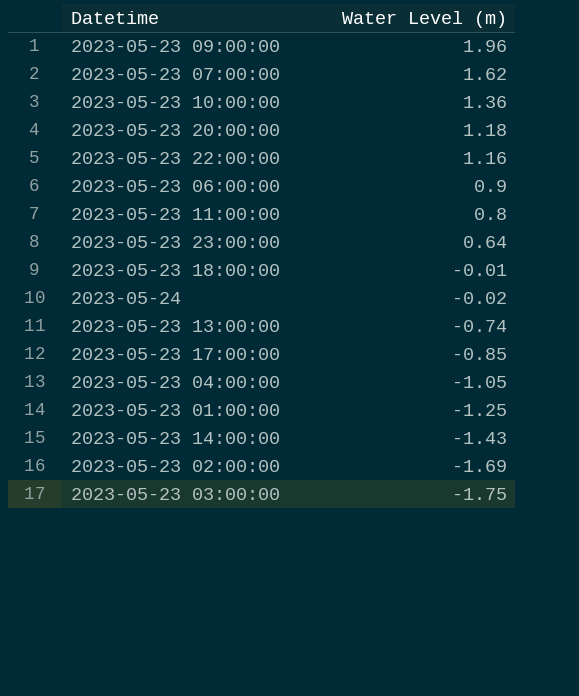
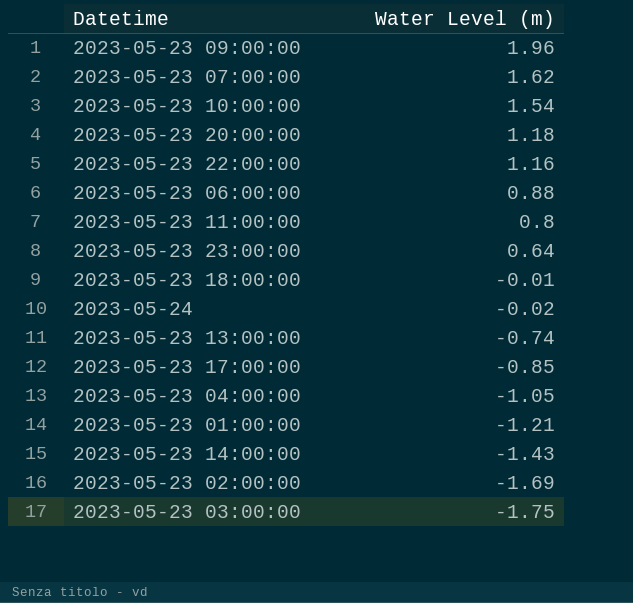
2023-05-23 10:00:00 | Water Level (m): 1.36 -> 1.54
2023-05-23 06:00:00 | Water Level (m): 0.9 -> 0.88
2023-05-23 01:00:00 | Water Level (m): -1.25 -> -1.21

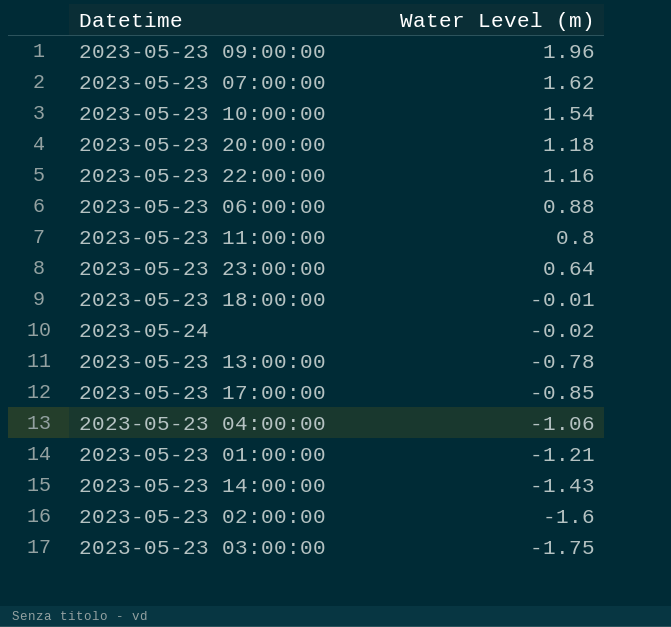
2023-05-23 13:00:00 | Water Level (m): -0.74 -> -0.78
2023-05-23 04:00:00 | Water Level (m): -1.05 -> -1.06
2023-05-23 02:00:00 | Water Level (m): -1.69 -> -1.6

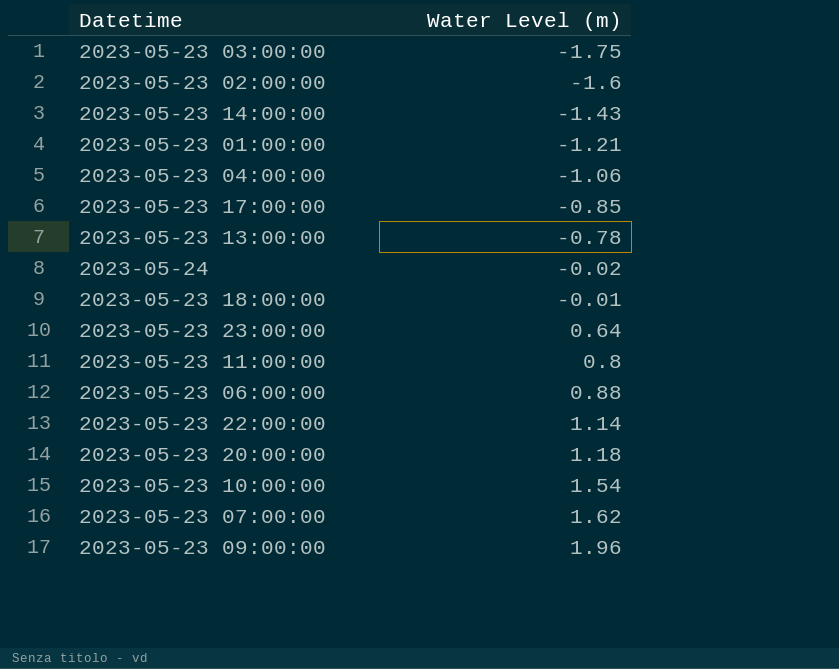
row order: Water Level (m) descending -> Water Level (m) ascending
2023-05-23 22:00:00 | Water Level (m): 1.16 -> 1.14

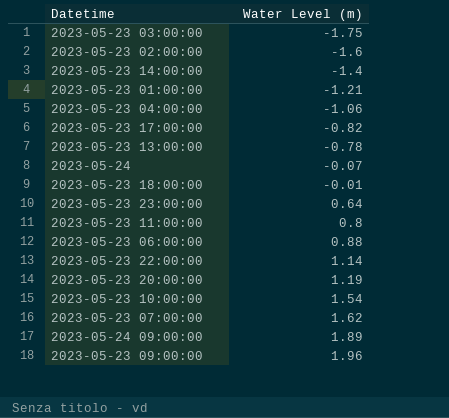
2023-05-23 14:00:00 | Water Level (m): -1.43 -> -1.4
2023-05-23 17:00:00 | Water Level (m): -0.85 -> -0.82
2023-05-24 | Water Level (m): -0.02 -> -0.07
2023-05-23 20:00:00 | Water Level (m): 1.18 -> 1.19
row 2023-05-24 09:00:00: none -> 1.89

